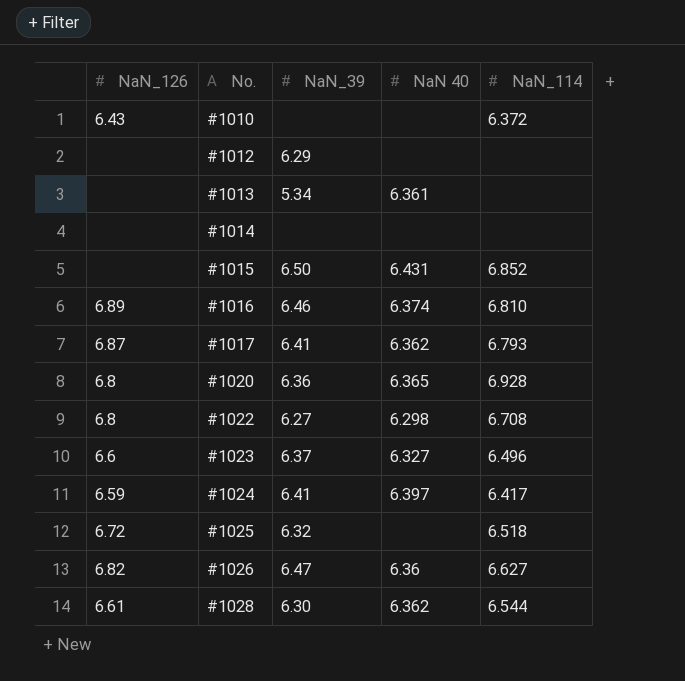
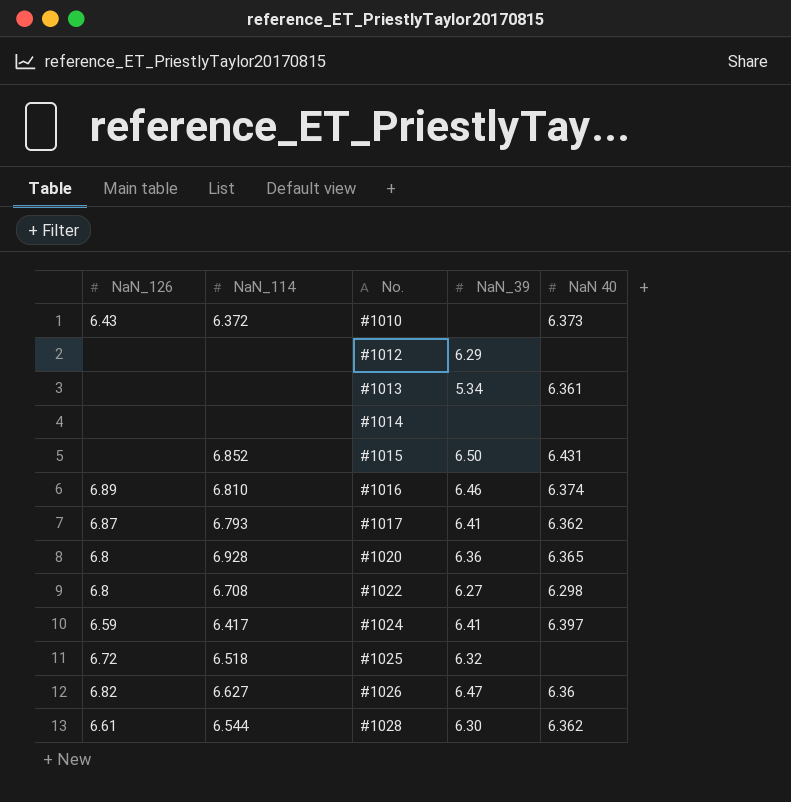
column NaN_114 | position: 5 -> 2
row #1023: 6.6 | 6.37 | 6.327 | 6.496 -> none
#1010 | NaN 40: none -> 6.373

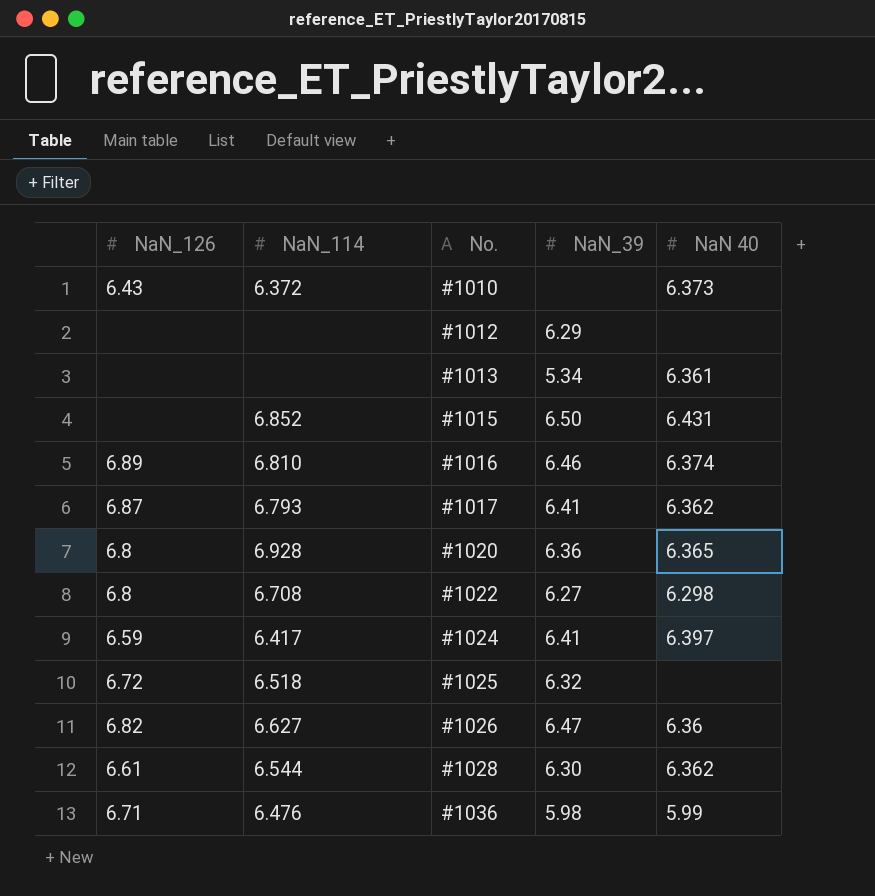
row #1014: none | none | none | none -> none
row #1036: none -> 6.71 | 6.476 | 5.98 | 5.99

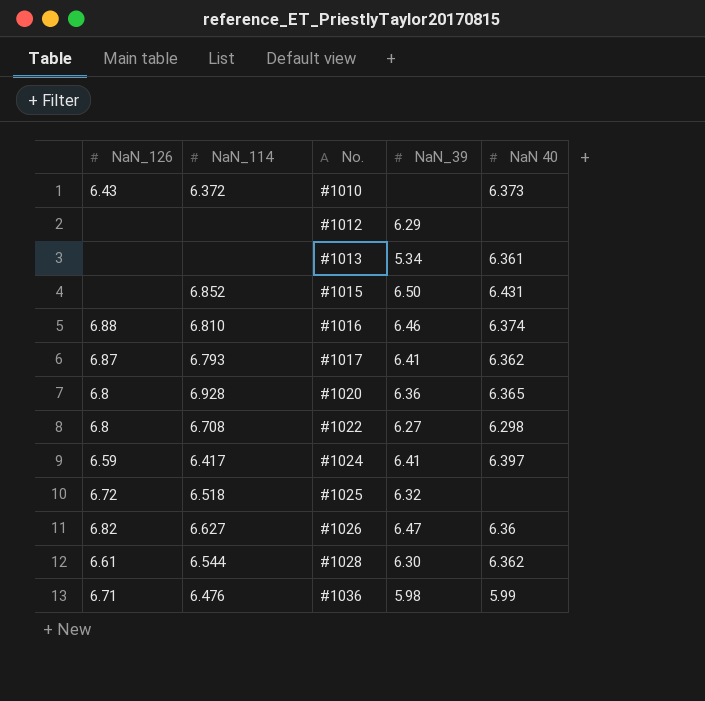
#1016 | NaN_126: 6.89 -> 6.88

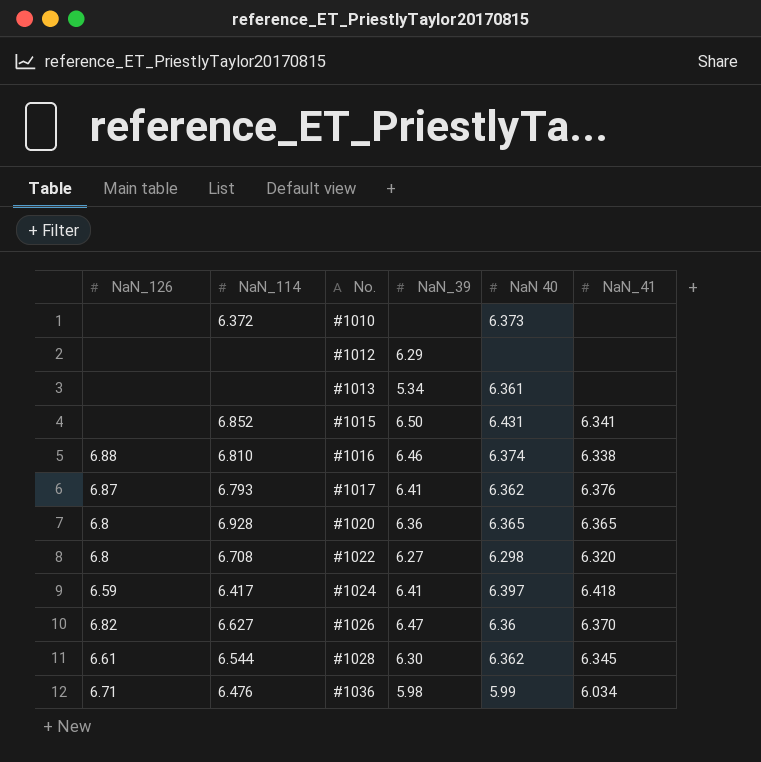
column NaN_41 | position: none -> 6
row #1025: 6.72 | 6.518 | 6.32 | none -> none
#1010 | NaN_126: 6.43 -> none

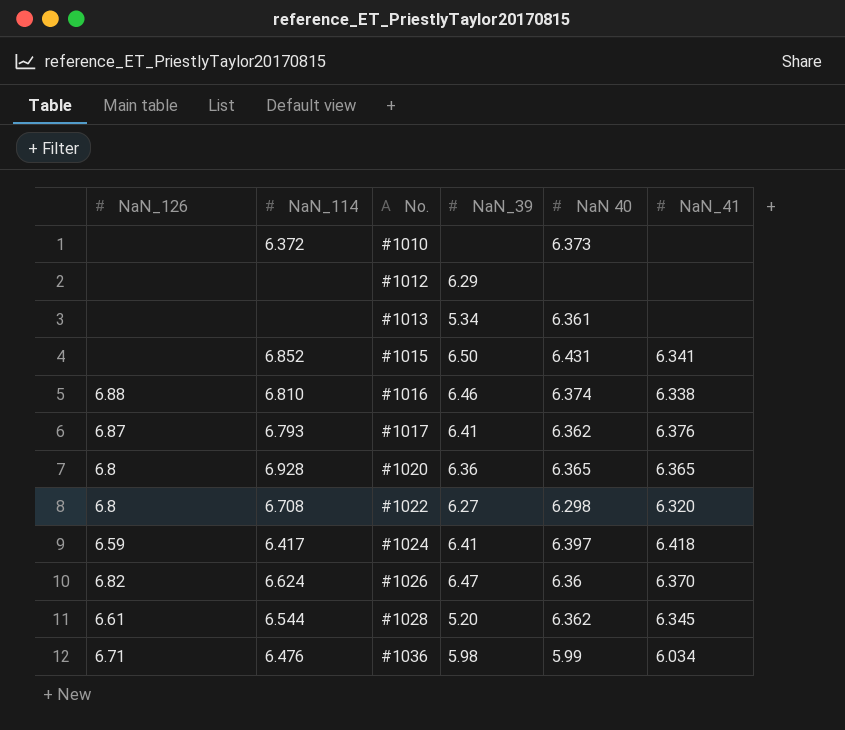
#1026 | NaN_114: 6.627 -> 6.624
#1028 | NaN_39: 6.30 -> 5.20

